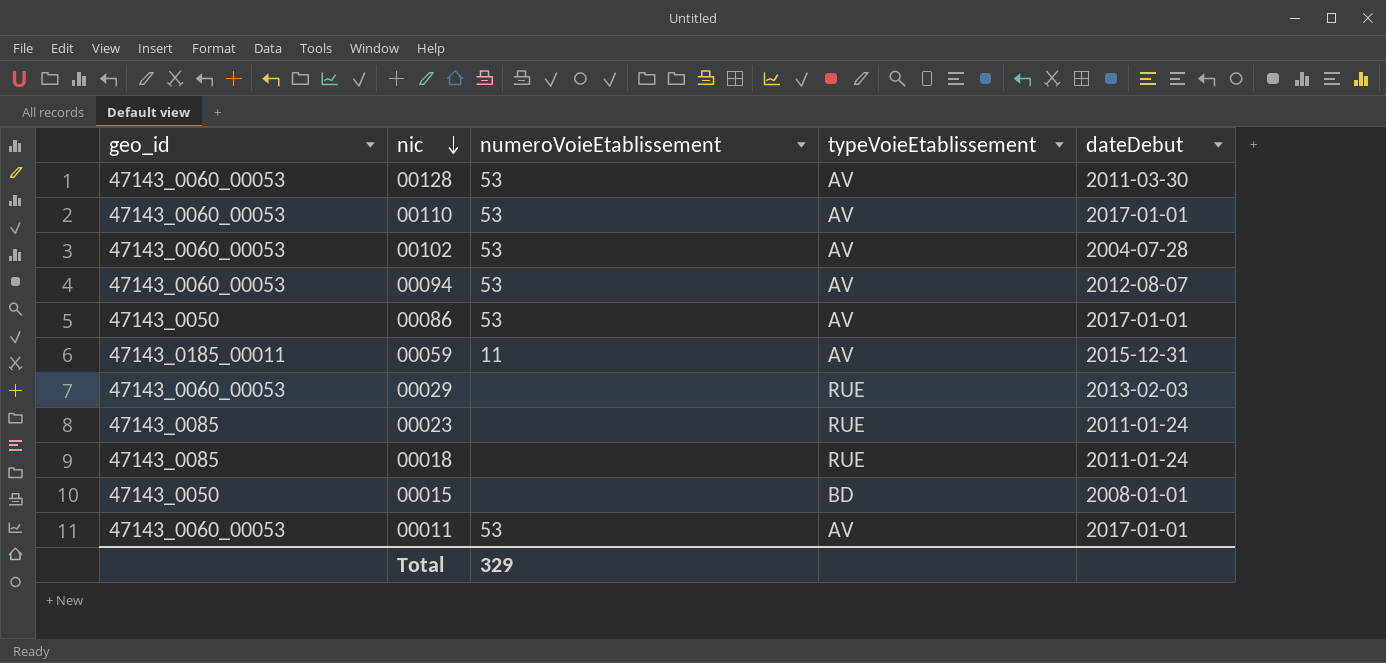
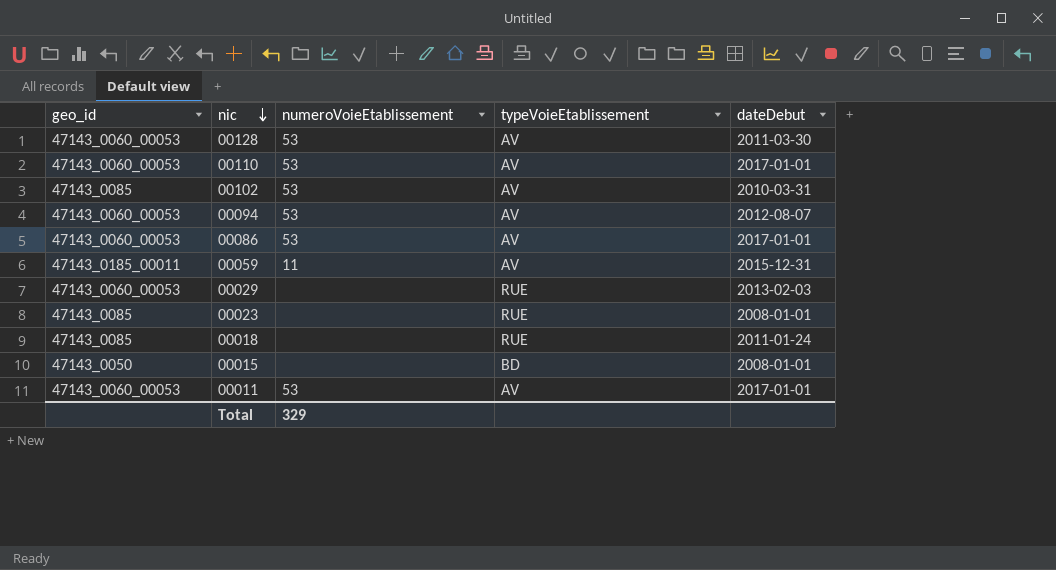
00102 | geo_id: 47143_0060_00053 -> 47143_0085
00102 | dateDebut: 2004-07-28 -> 2010-03-31
00086 | geo_id: 47143_0050 -> 47143_0060_00053
00023 | dateDebut: 2011-01-24 -> 2008-01-01

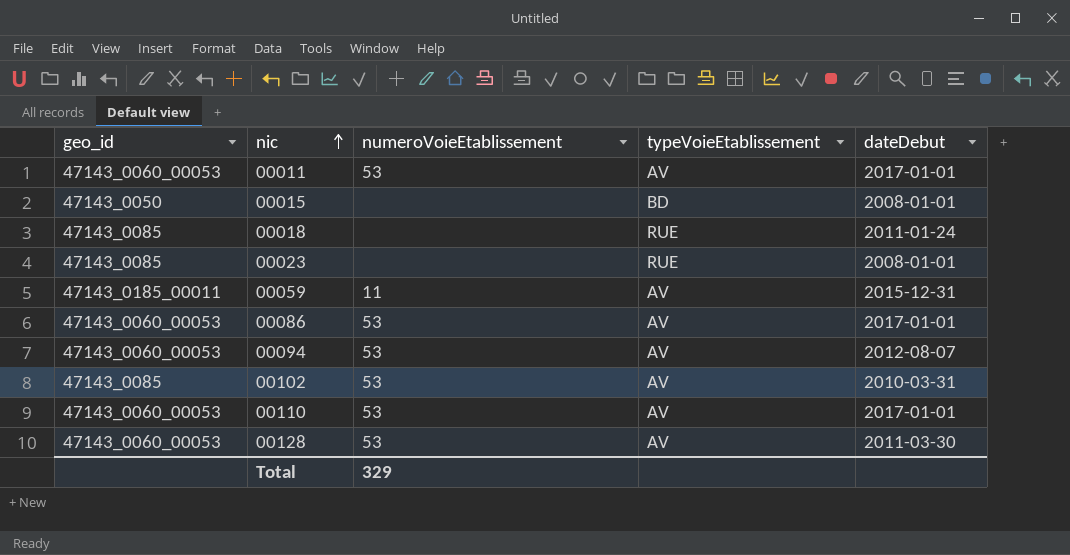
row order: nic descending -> nic ascending
row 00029: 47143_0060_00053 | none | RUE | 2013-02-03 -> none

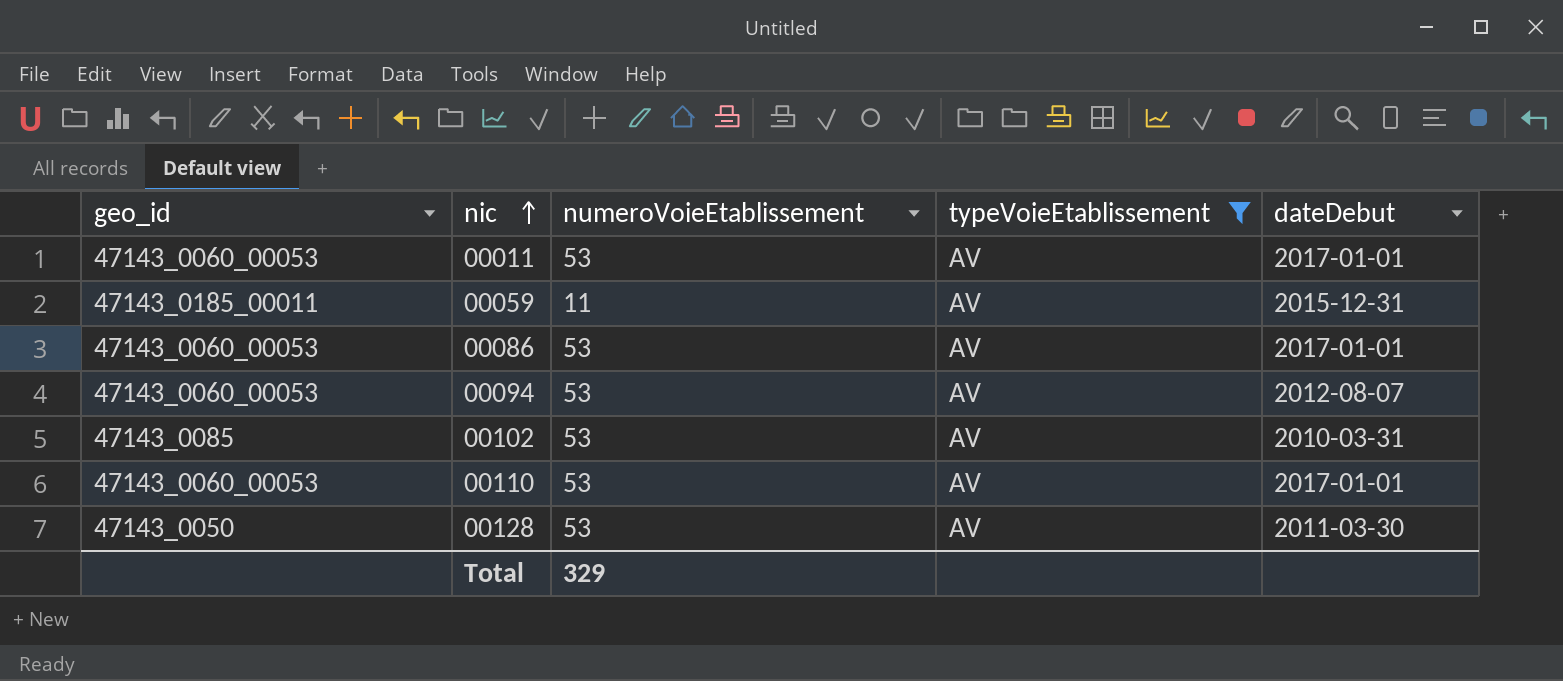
filter: none -> typeVoieEtablissement = AV
00128 | geo_id: 47143_0060_00053 -> 47143_0050

